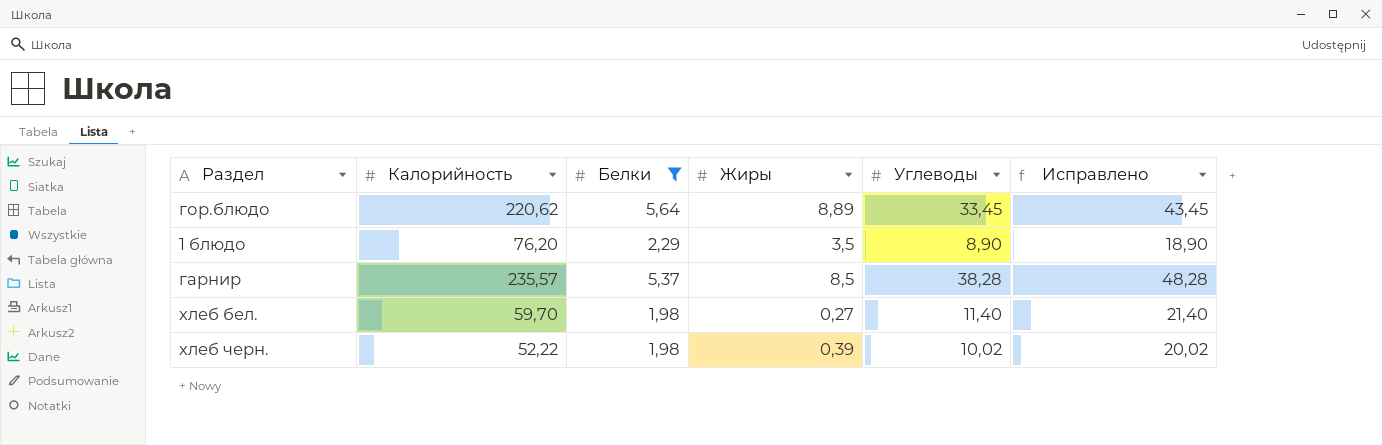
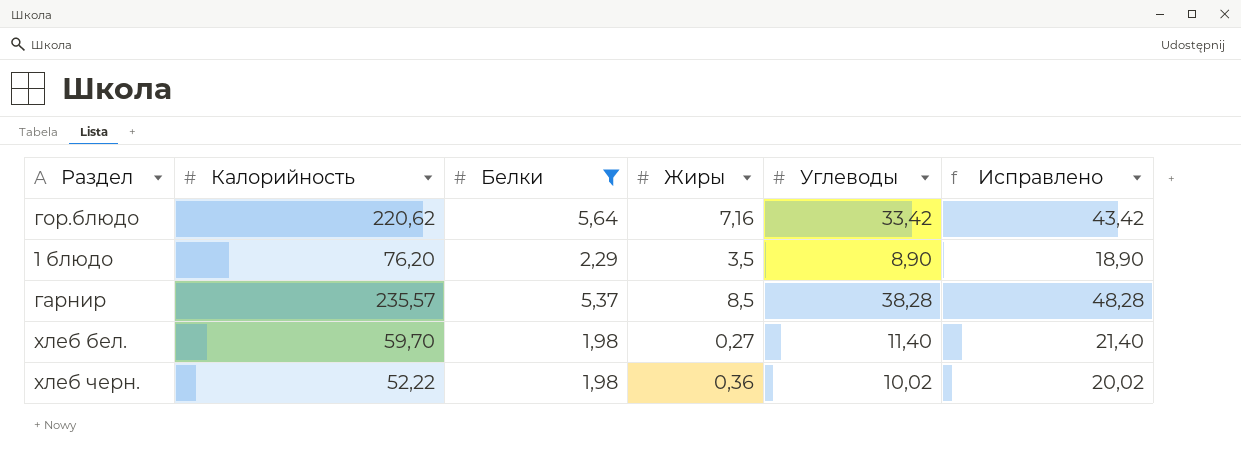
гор.блюдо | Жиры: 8,89 -> 7,16
гор.блюдо | Углеводы: 33,45 -> 33,42
гор.блюдо | Исправлено: 43,45 -> 43,42
хлеб черн. | Жиры: 0,39 -> 0,36

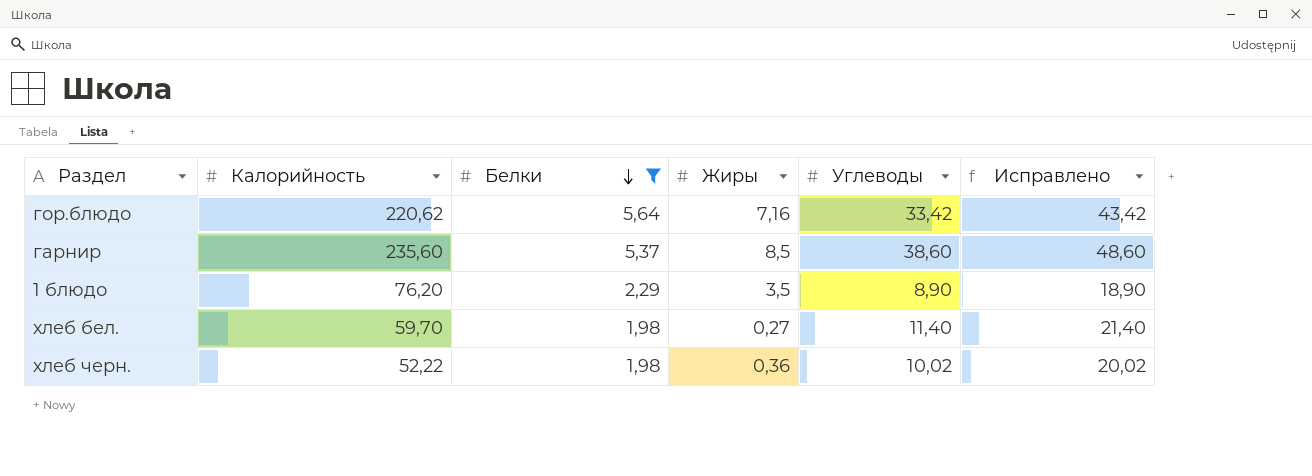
row order: none -> Белки descending
гарнир | Калорийность: 235,57 -> 235,60
гарнир | Углеводы: 38,28 -> 38,60
гарнир | Исправлено: 48,28 -> 48,60

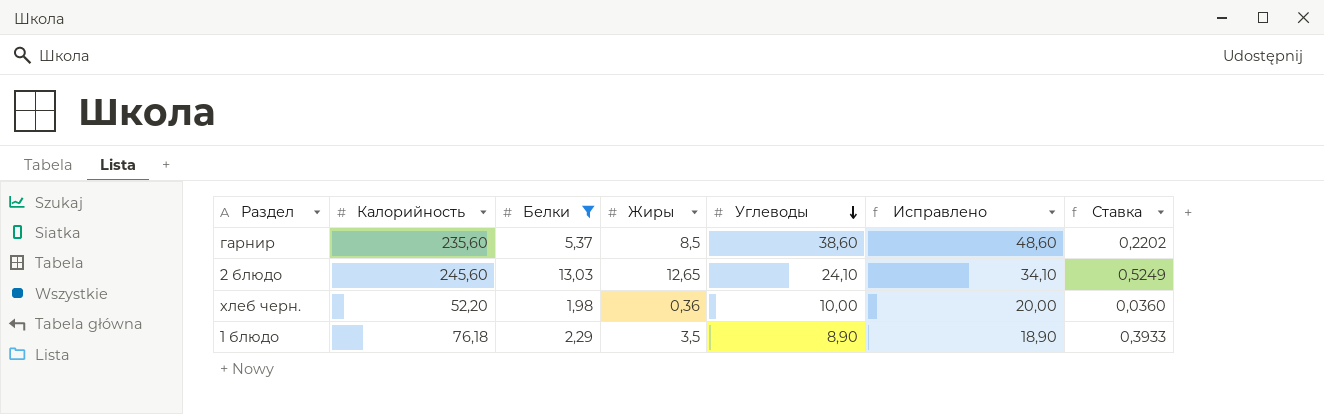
row order: Белки descending -> Углеводы descending
column Ставка | formula: none -> [Жиры] / [Углеводы]
row гор.блюдо: 220,62 | 5,64 | 7,16 | 33,42 | 43,42 -> none
row хлеб бел.: 59,70 | 1,98 | 0,27 | 11,40 | 21,40 -> none
row 2 блюдо: none -> 245,60 | 13,03 | 12,65 | 24,10 | 34,10 | 0,5249
хлеб черн. | Калорийность: 52,22 -> 52,20
хлеб черн. | Углеводы: 10,02 -> 10,00
хлеб черн. | Исправлено: 20,02 -> 20,00
1 блюдо | Калорийность: 76,20 -> 76,18

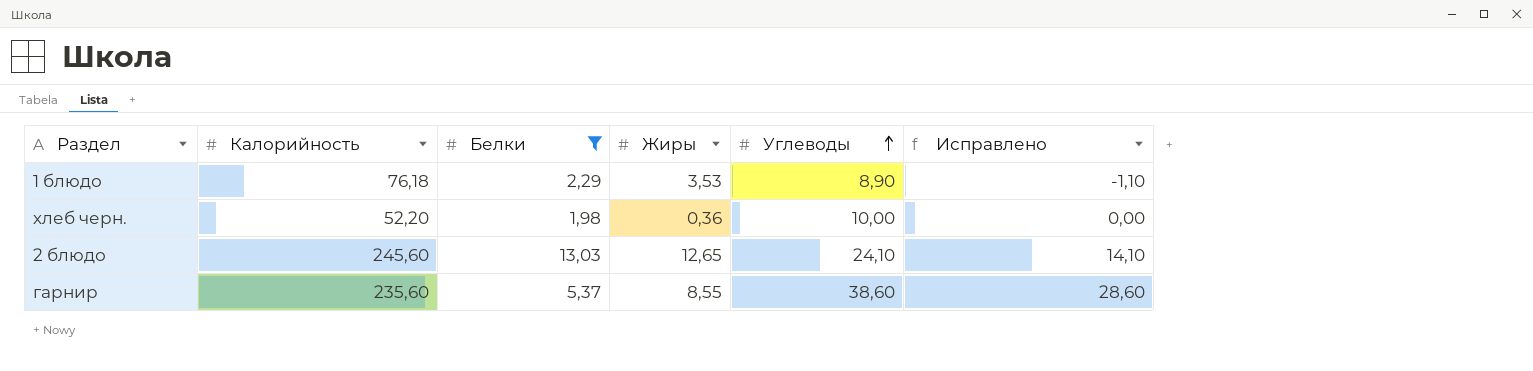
row order: Углеводы descending -> Углеводы ascending
column Ставка | formula: [Жиры] / [Углеводы] -> none
column Исправлено | formula: [Углеводы] + 10 -> [Углеводы] - 10
1 блюдо | Жиры: 3,5 -> 3,53
гарнир | Жиры: 8,5 -> 8,55

